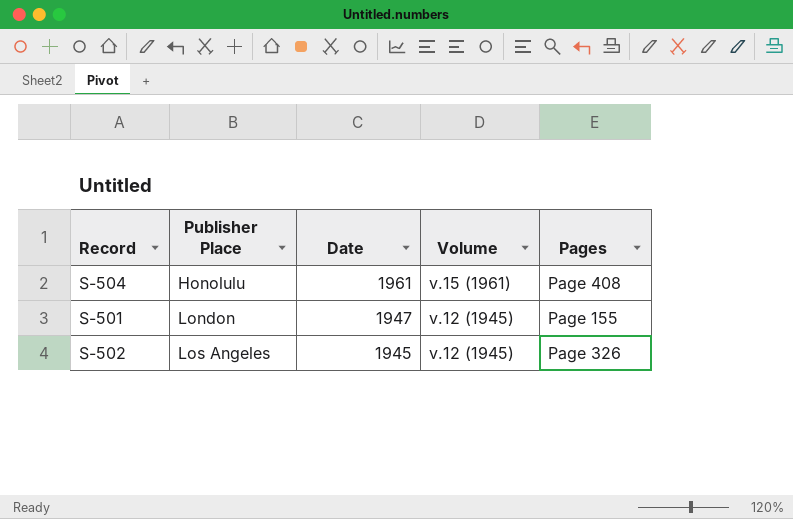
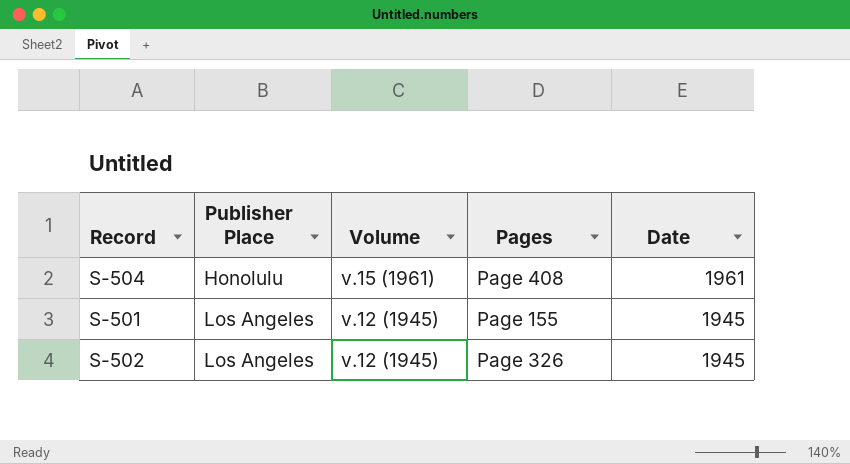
column Date | position: 3 -> 5
S-501 | Publisher Place: London -> Los Angeles
S-501 | Date: 1947 -> 1945

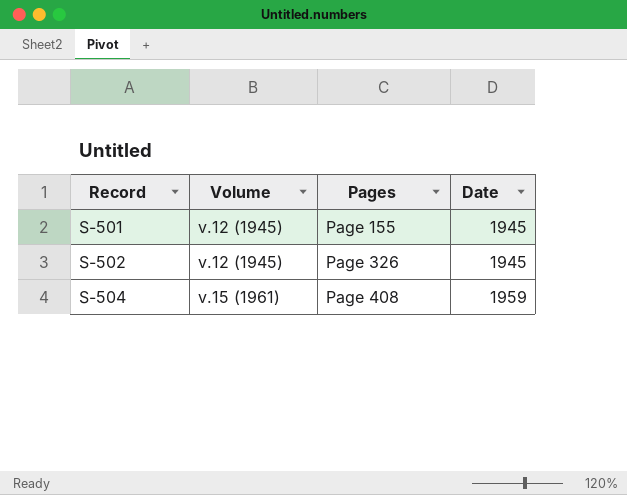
row order: Publisher Place ascending -> Record ascending
column Publisher Place | position: 2 -> none
S-504 | Date: 1961 -> 1959

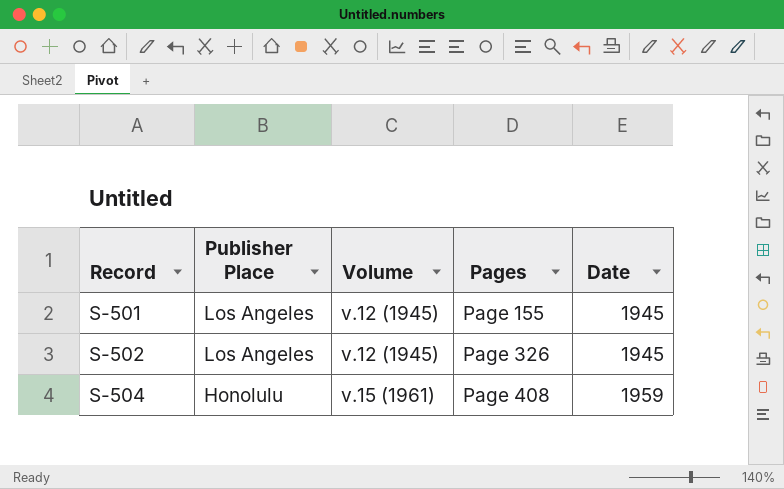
column Publisher Place | position: none -> 2

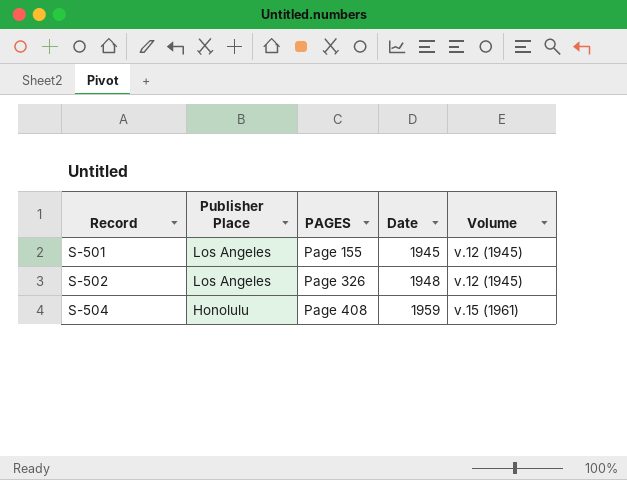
column name: Pages -> PAGES
column Volume | position: 3 -> 5
S-502 | Date: 1945 -> 1948

